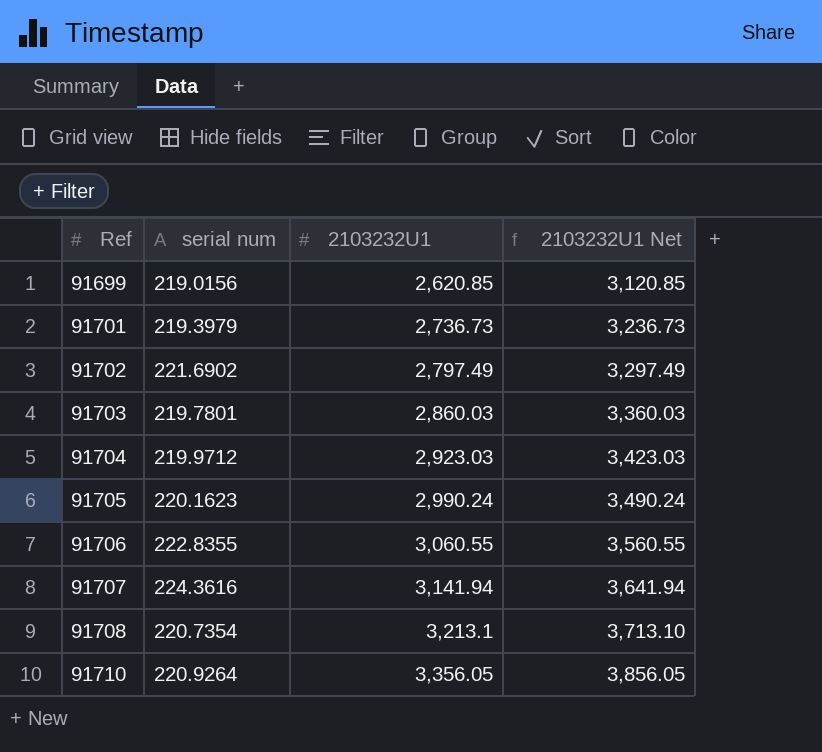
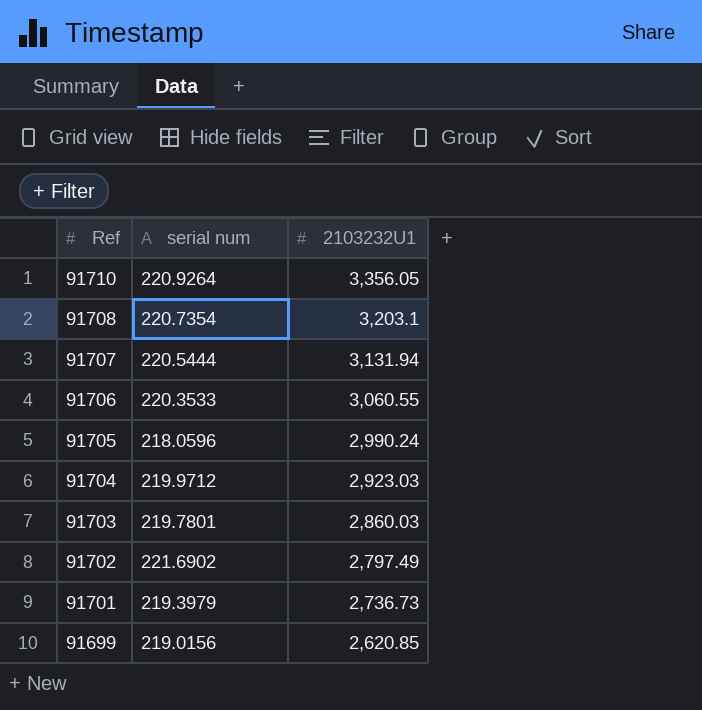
row order: Ref ascending -> Ref descending
column 2103232U1 Net | formula: [2103232U1] + 500 -> none
91708 | 2103232U1: 3,213.1 -> 3,203.1
91707 | serial num: 224.3616 -> 220.5444
91707 | 2103232U1: 3,141.94 -> 3,131.94
91706 | serial num: 222.8355 -> 220.3533
91705 | serial num: 220.1623 -> 218.0596

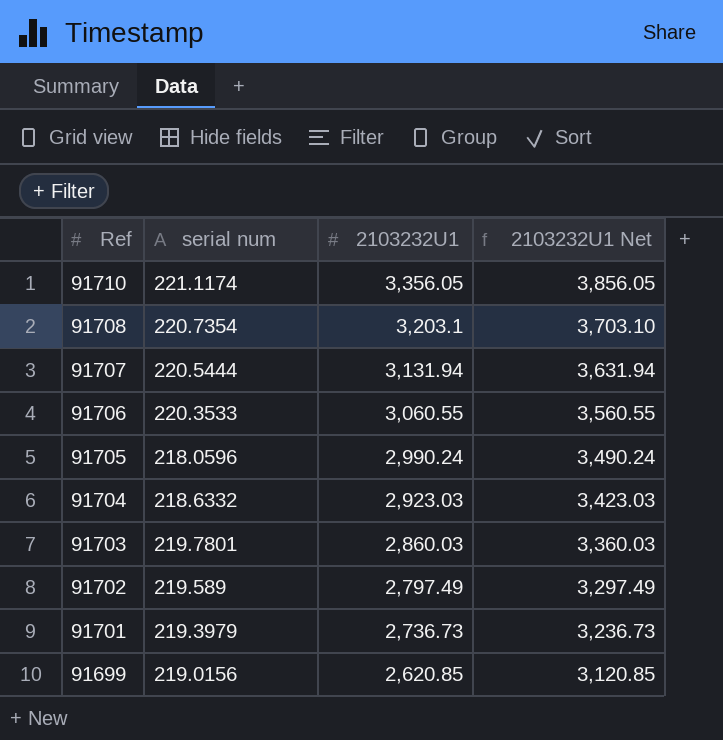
column 2103232U1 Net | formula: none -> [2103232U1] + 500
91710 | serial num: 220.9264 -> 221.1174
91704 | serial num: 219.9712 -> 218.6332
91702 | serial num: 221.6902 -> 219.589

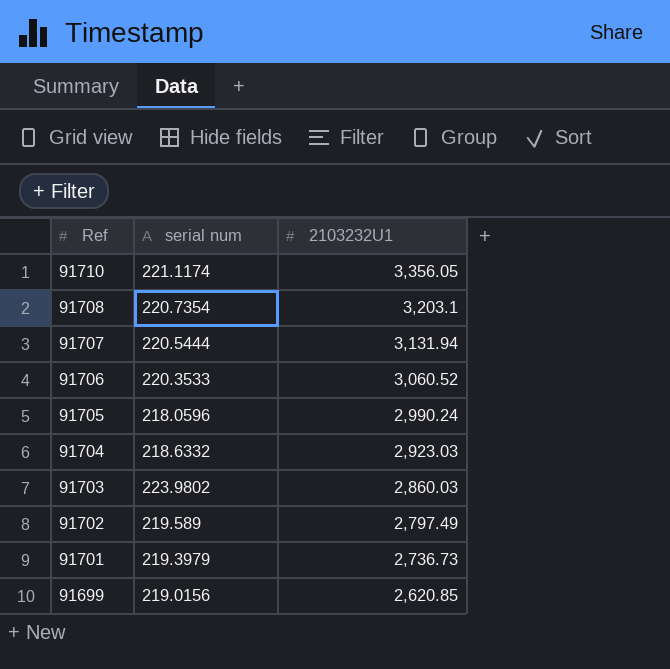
column 2103232U1 Net | formula: [2103232U1] + 500 -> none
91706 | 2103232U1: 3,060.55 -> 3,060.52
91703 | serial num: 219.7801 -> 223.9802

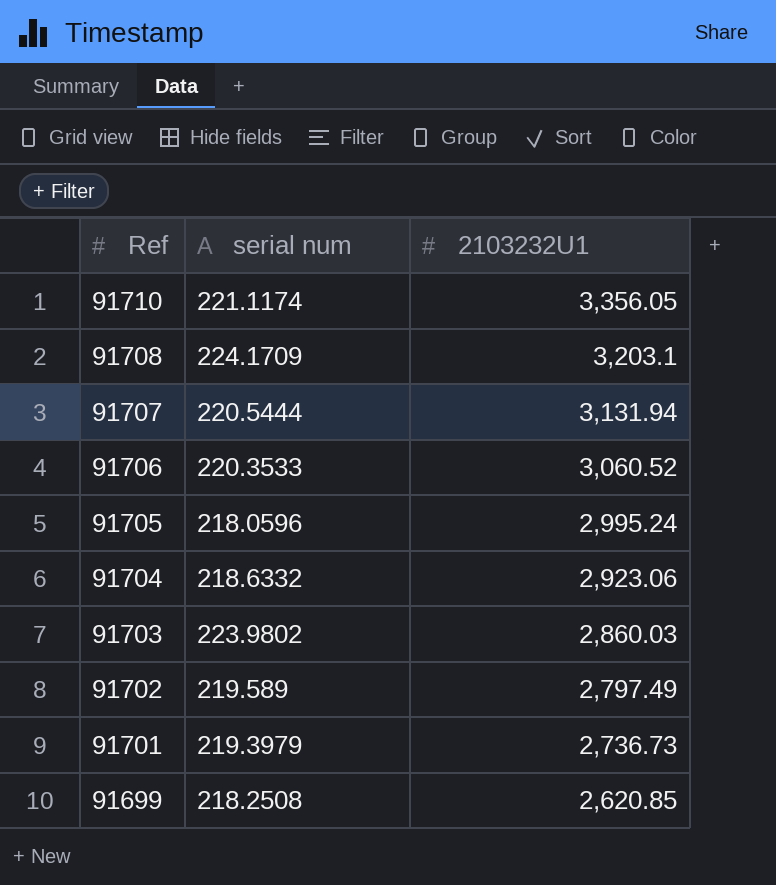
91708 | serial num: 220.7354 -> 224.1709
91705 | 2103232U1: 2,990.24 -> 2,995.24
91704 | 2103232U1: 2,923.03 -> 2,923.06
91699 | serial num: 219.0156 -> 218.2508

